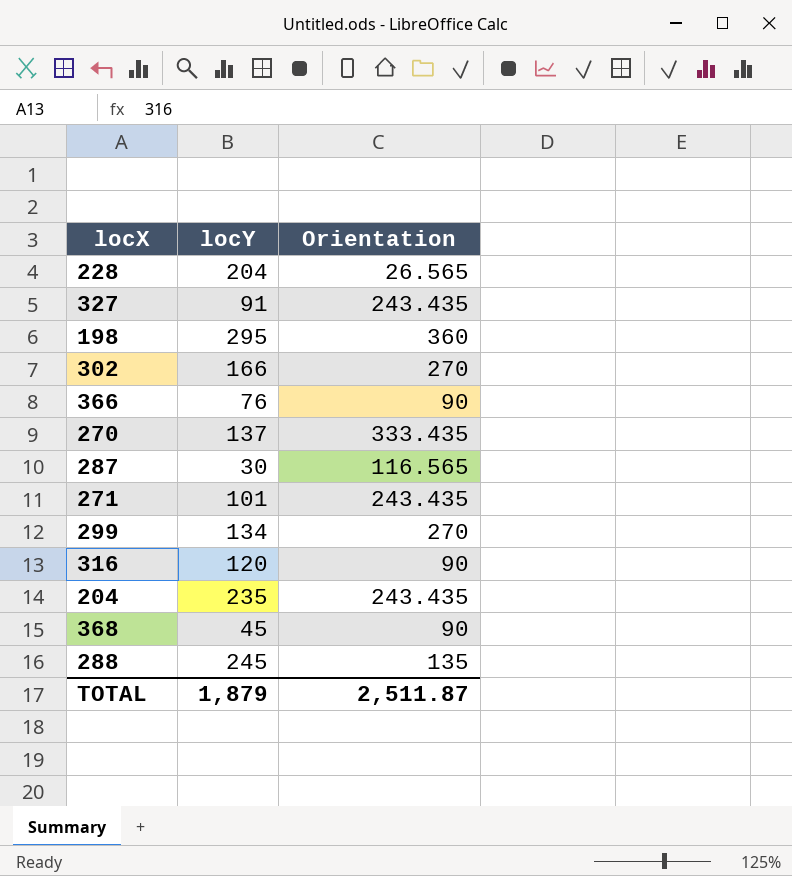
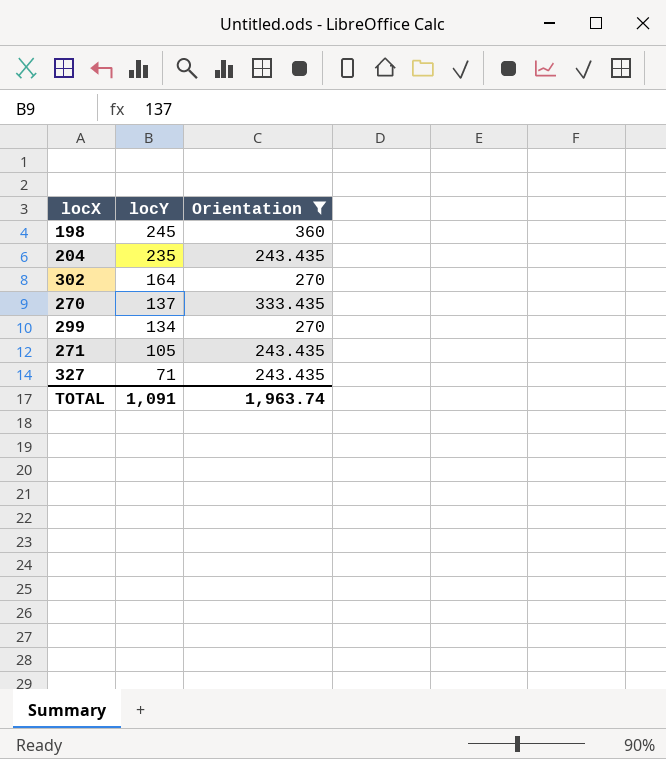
filter: none -> Orientation >= 243.435
row order: none -> locY descending
198 | locY: 295 -> 245
302 | locY: 166 -> 164
271 | locY: 101 -> 105
327 | locY: 91 -> 71
TOTAL | locY: 1,879 -> 1,091
TOTAL | Orientation: 2,511.87 -> 1,963.74

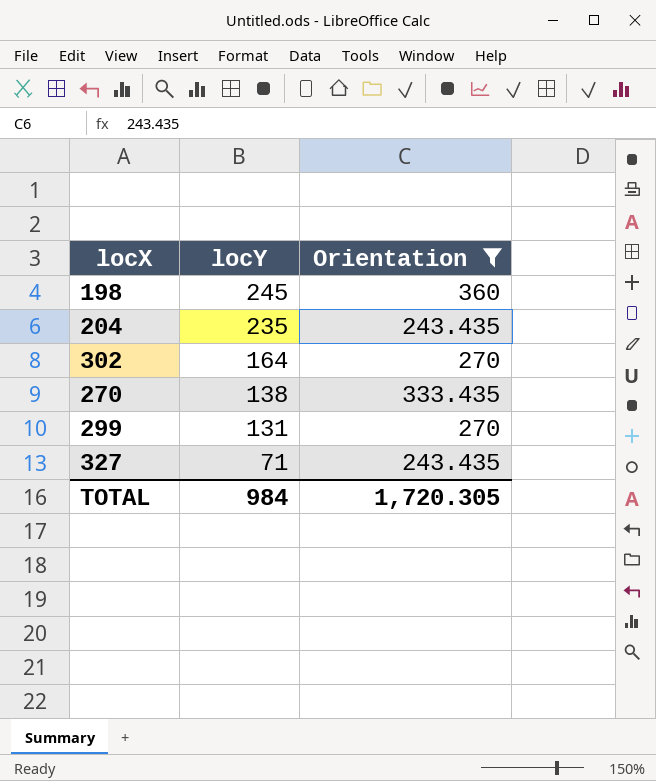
row 271: 105 | 243.435 -> none
270 | locY: 137 -> 138
299 | locY: 134 -> 131
TOTAL | locY: 1,091 -> 984
TOTAL | Orientation: 1,963.74 -> 1,720.305

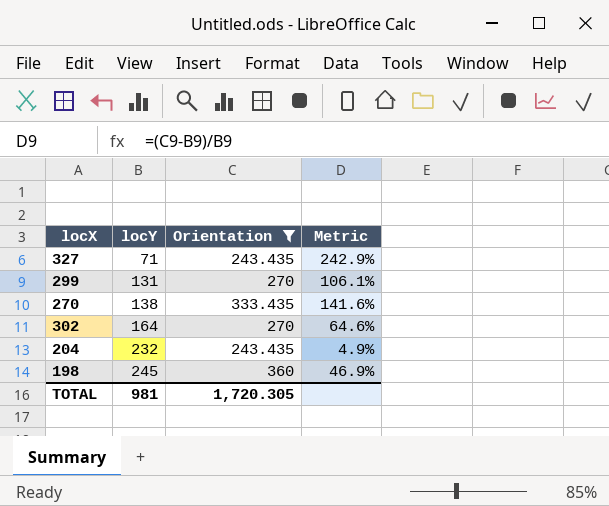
row order: locY descending -> locY ascending
column Metric | formula: none -> ([Orientation] - [locY]) / [locY]
204 | locY: 235 -> 232
TOTAL | locY: 984 -> 981

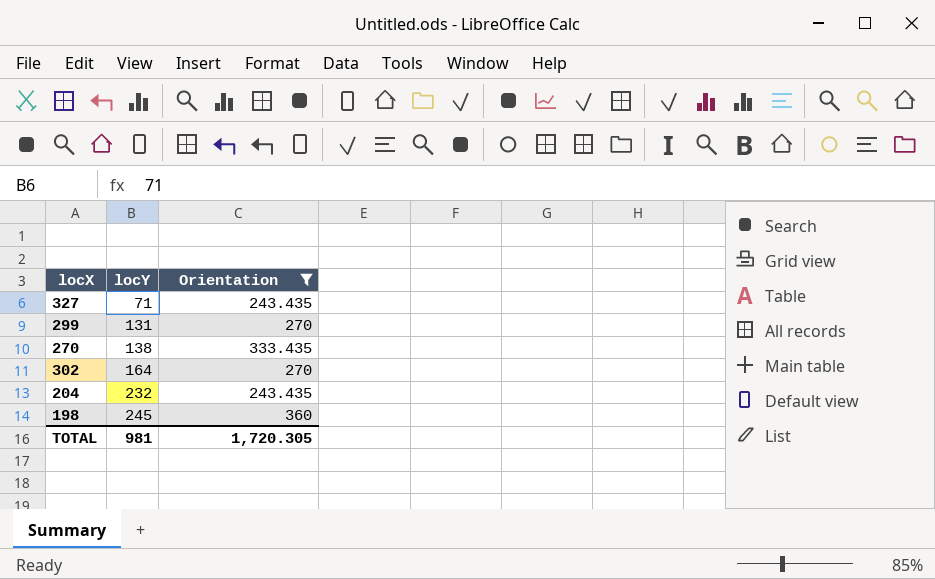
column Metric | formula: ([Orientation] - [locY]) / [locY] -> none

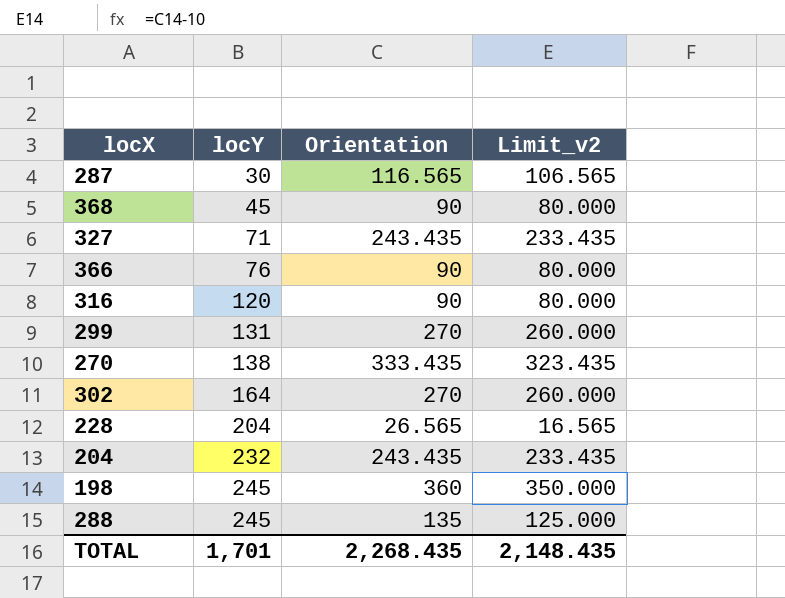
filter: Orientation >= 243.435 -> none
column Limit_v2 | formula: none -> [Orientation] - 10
TOTAL | locY: 981 -> 1,701
TOTAL | Orientation: 1,720.305 -> 2,268.435

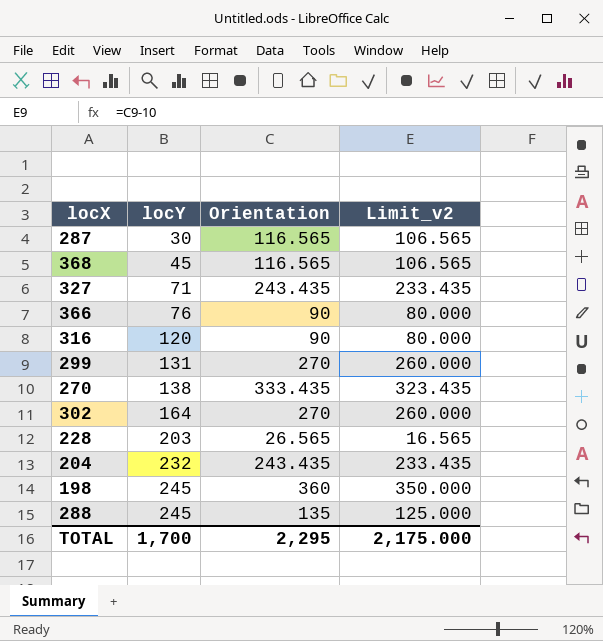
368 | Orientation: 90 -> 116.565
368 | Limit_v2: 80.000 -> 106.565
228 | locY: 204 -> 203
TOTAL | locY: 1,701 -> 1,700
TOTAL | Orientation: 2,268.435 -> 2,295
TOTAL | Limit_v2: 2,148.435 -> 2,175.000

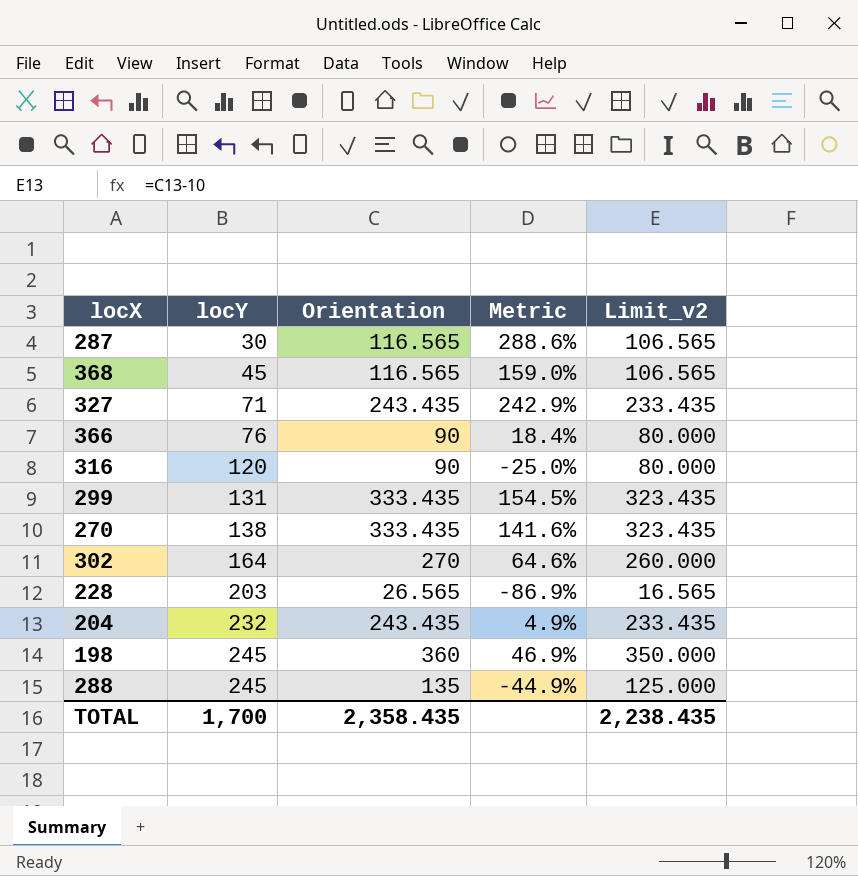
column Metric | formula: none -> ([Orientation] - [locY]) / [locY]
299 | Orientation: 270 -> 333.435
299 | Limit_v2: 260.000 -> 323.435
TOTAL | Orientation: 2,295 -> 2,358.435
TOTAL | Limit_v2: 2,175.000 -> 2,238.435

